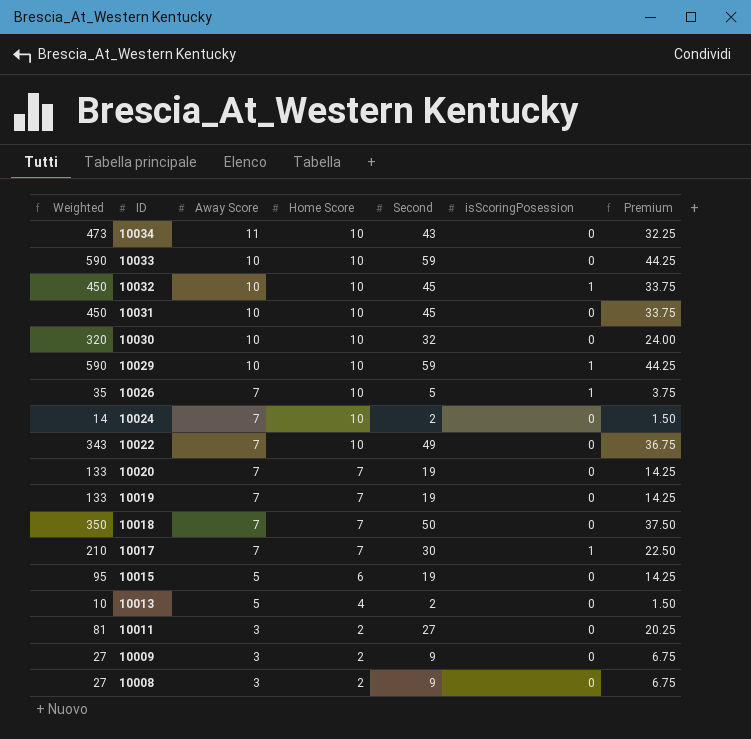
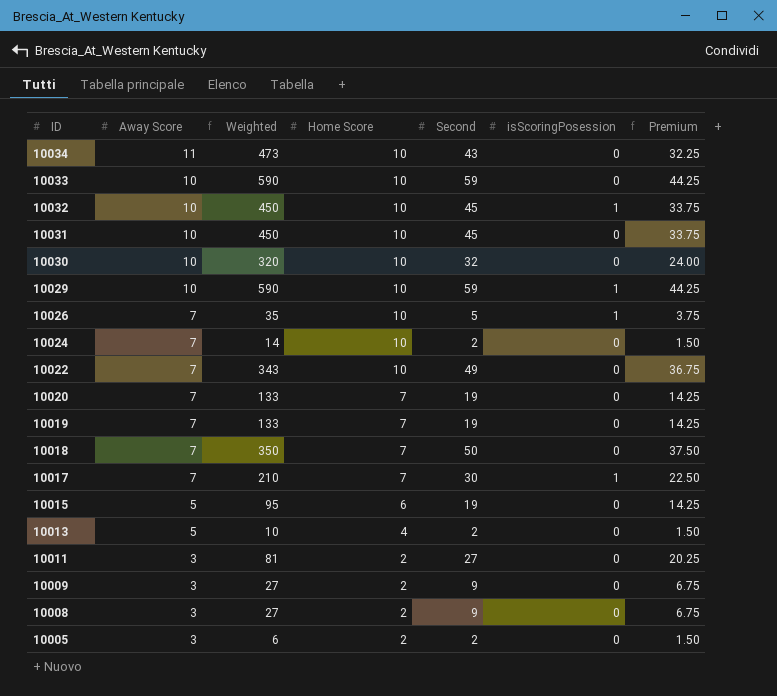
column Weighted | position: 1 -> 3
row 10005: none -> 3 | 6 | 2 | 2 | 0 | 1.50

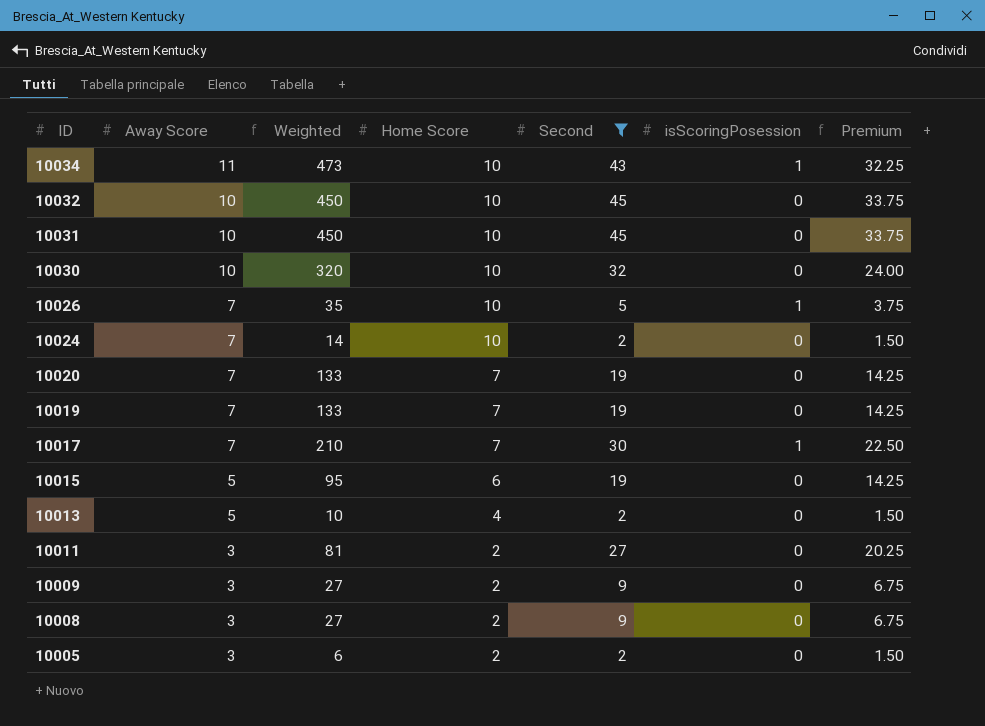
filter: none -> Second <= 45
10034 | isScoringPosession: 0 -> 1
10032 | isScoringPosession: 1 -> 0

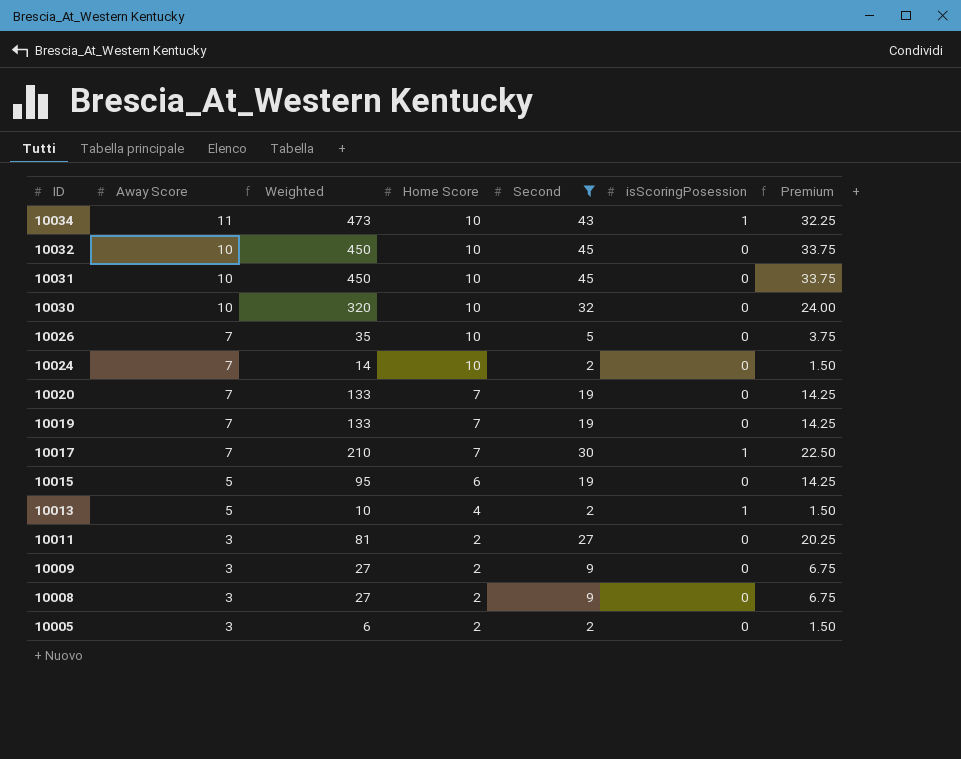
10026 | isScoringPosession: 1 -> 0
10013 | isScoringPosession: 0 -> 1

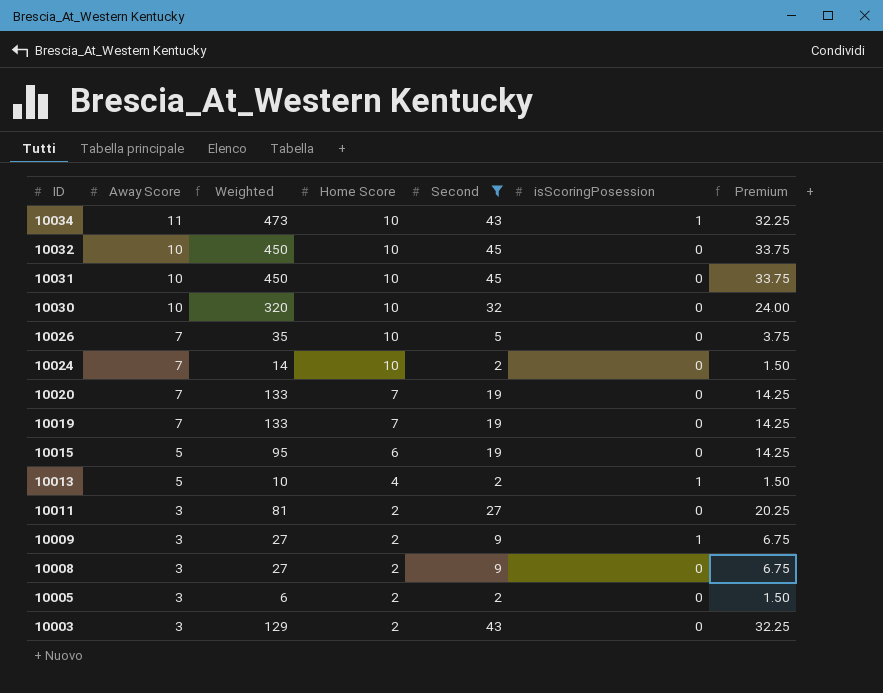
row 10017: 7 | 210 | 7 | 30 | 1 | 22.50 -> none
10009 | isScoringPosession: 0 -> 1
row 10003: none -> 3 | 129 | 2 | 43 | 0 | 32.25

